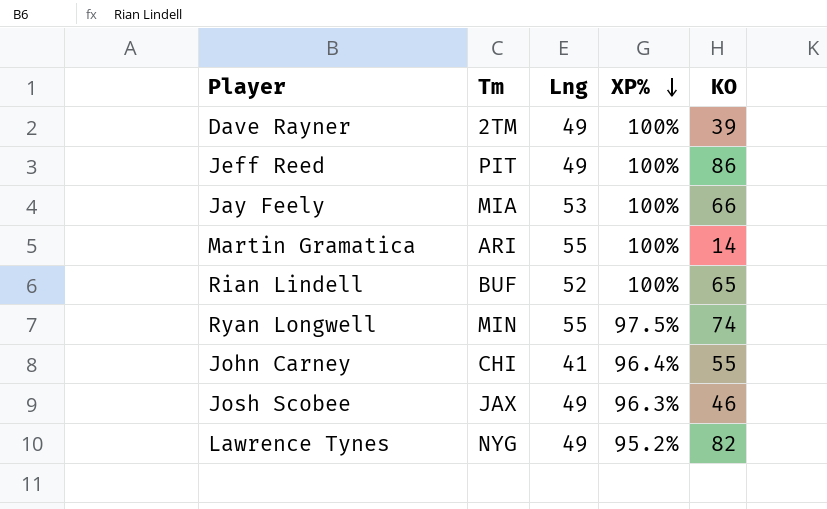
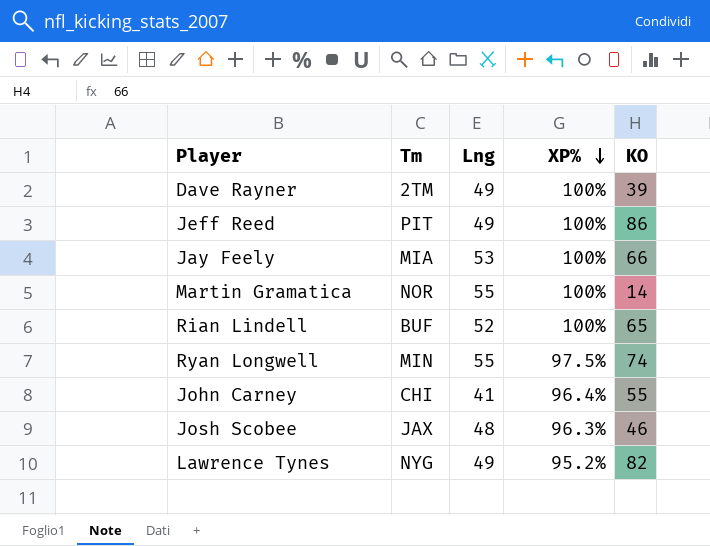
Martin Gramatica | Tm: ARI -> NOR
Josh Scobee | Lng: 49 -> 48

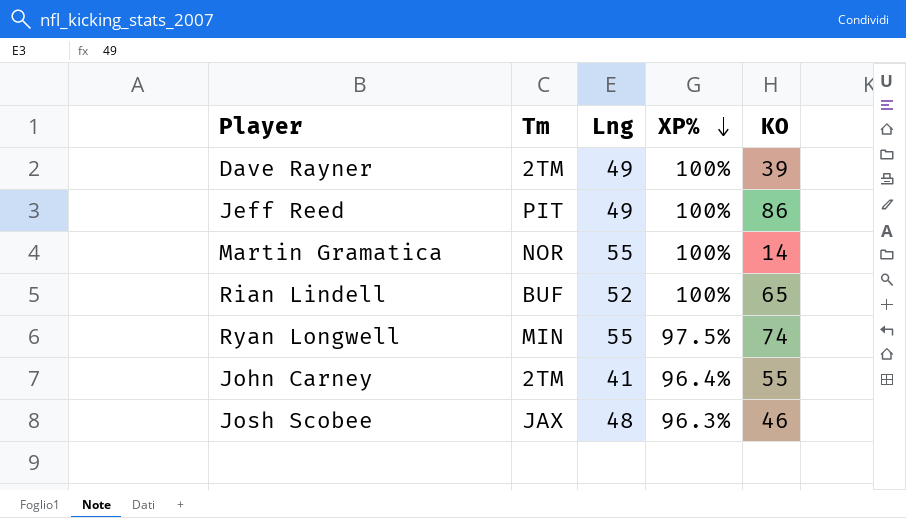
row Jay Feely: MIA | 53 | 100% | 66 -> none
row Lawrence Tynes: NYG | 49 | 95.2% | 82 -> none
John Carney | Tm: CHI -> 2TM

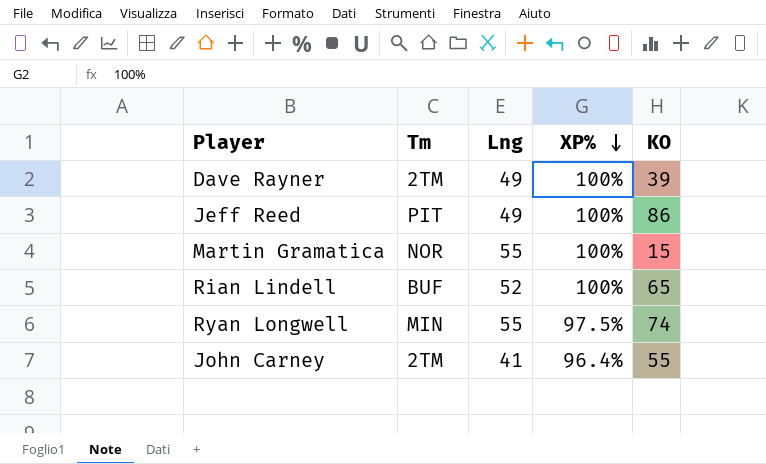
row Josh Scobee: JAX | 48 | 96.3% | 46 -> none
Martin Gramatica | KO: 14 -> 15

